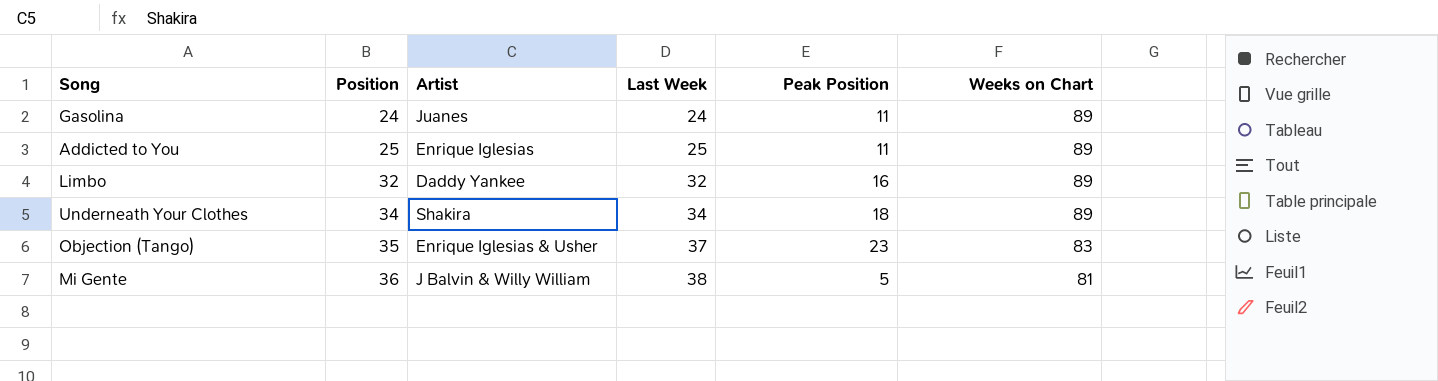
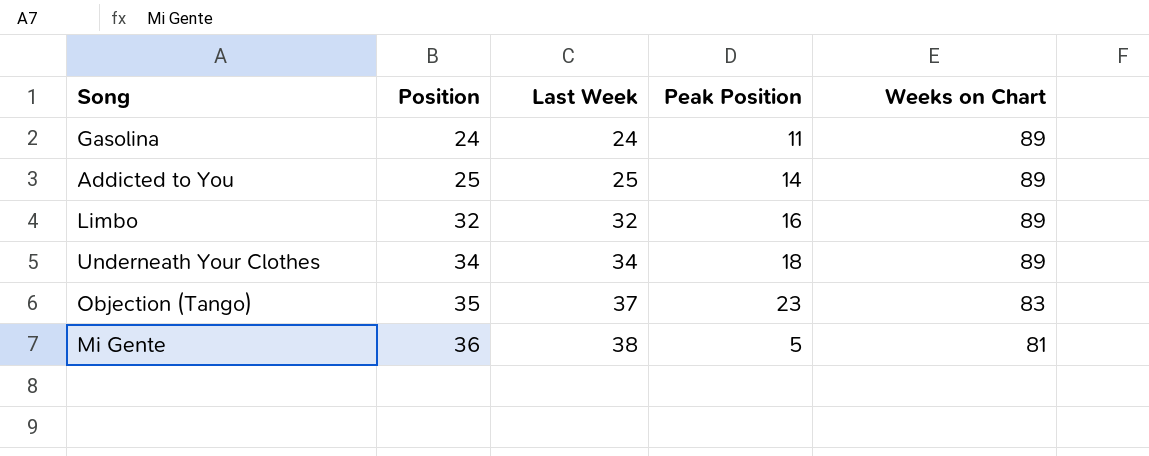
column Artist | position: 3 -> none
Addicted to You | Peak Position: 11 -> 14

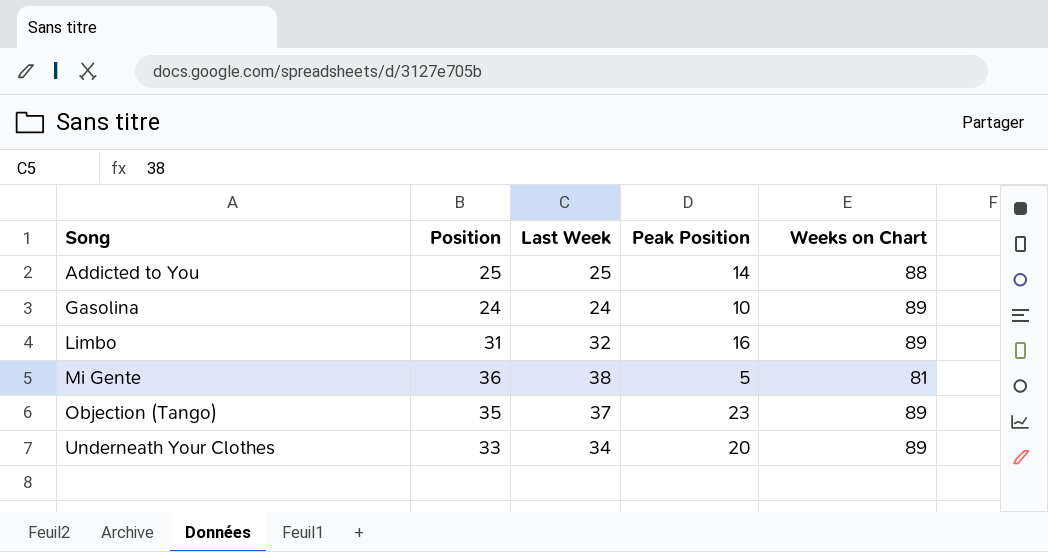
row order: Position ascending -> Song ascending
Addicted to You | Weeks on Chart: 89 -> 88
Gasolina | Peak Position: 11 -> 10
Limbo | Position: 32 -> 31
Objection (Tango) | Weeks on Chart: 83 -> 89
Underneath Your Clothes | Position: 34 -> 33
Underneath Your Clothes | Peak Position: 18 -> 20

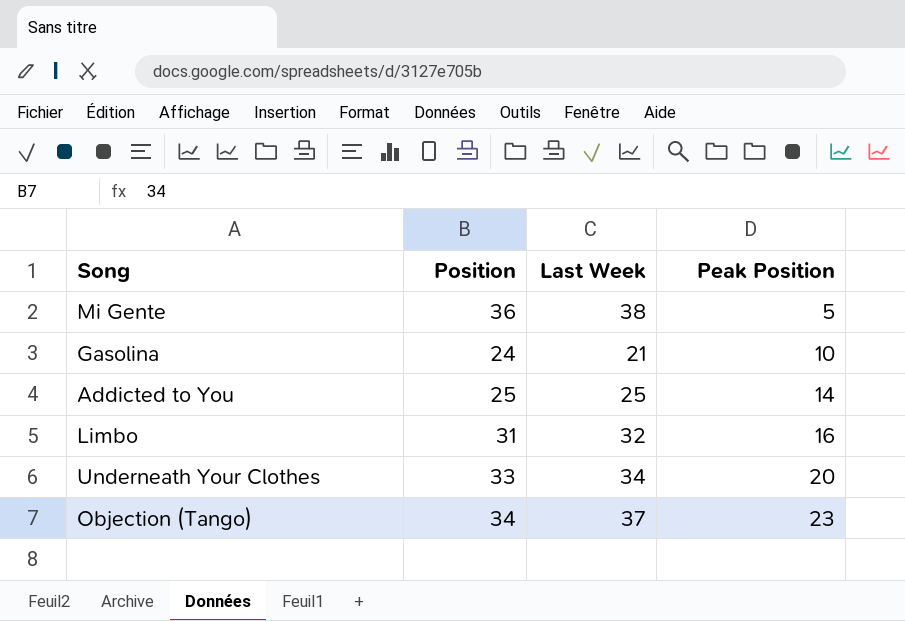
row order: Song ascending -> Peak Position ascending
column Weeks on Chart | position: 5 -> none
Gasolina | Last Week: 24 -> 21
Objection (Tango) | Position: 35 -> 34

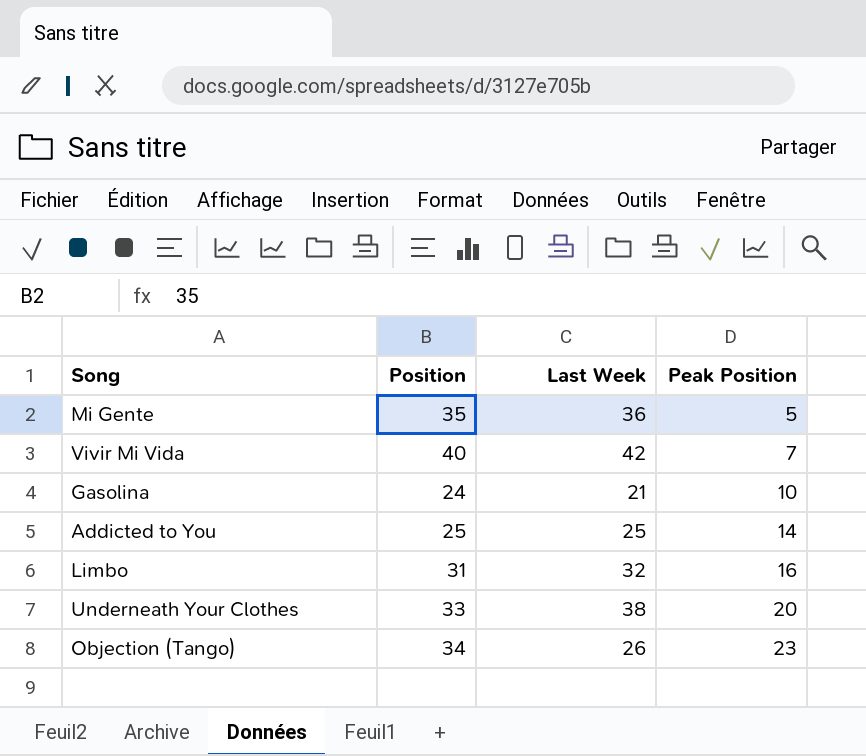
Mi Gente | Position: 36 -> 35
Mi Gente | Last Week: 38 -> 36
row Vivir Mi Vida: none -> 40 | 42 | 7
Underneath Your Clothes | Last Week: 34 -> 38
Objection (Tango) | Last Week: 37 -> 26

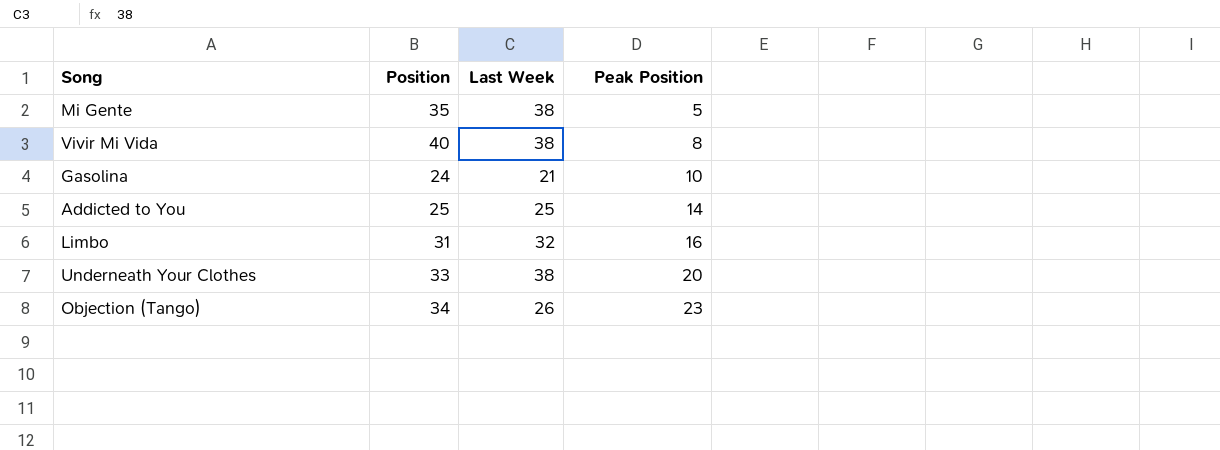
Mi Gente | Last Week: 36 -> 38
Vivir Mi Vida | Last Week: 42 -> 38
Vivir Mi Vida | Peak Position: 7 -> 8

